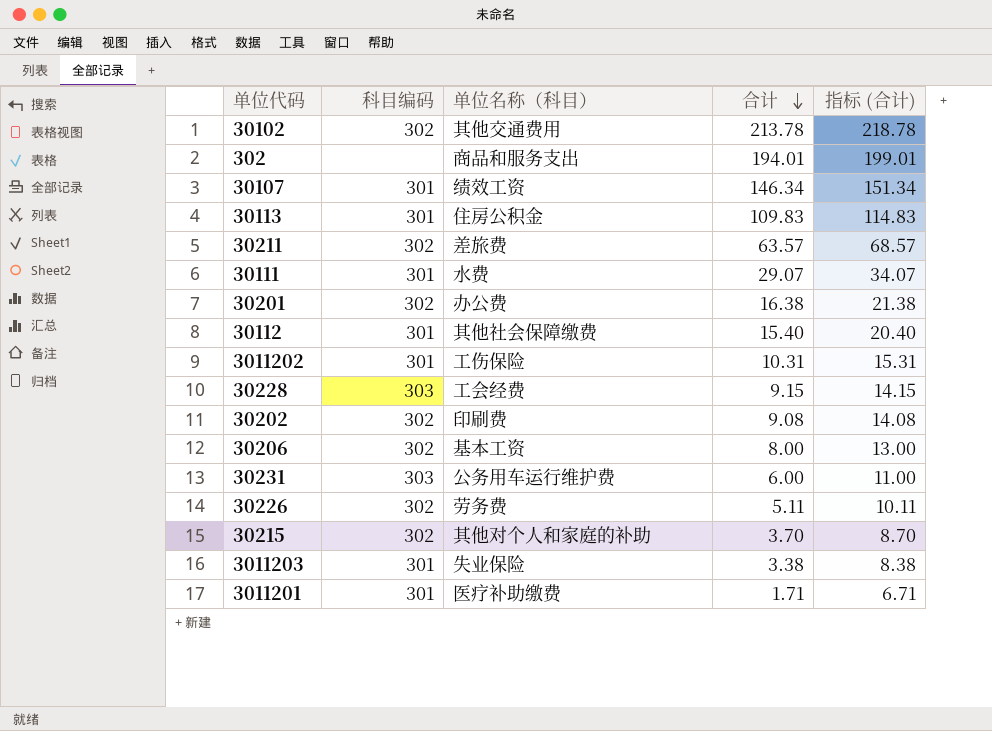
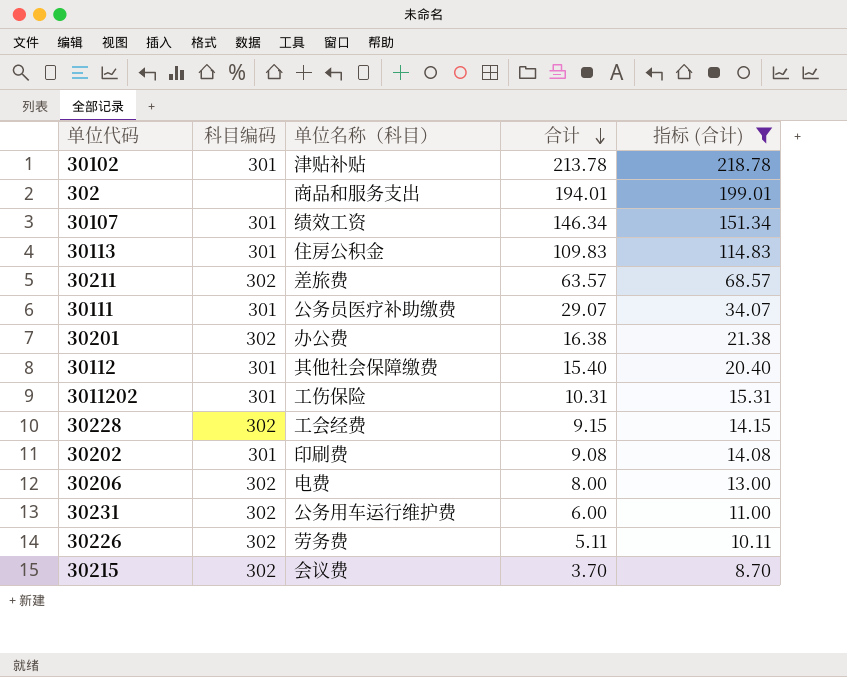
filter: none -> 指标 (合计) >= 8.70
30102 | 科目编码: 302 -> 301
30102 | 单位名称（科目）: 其他交通费用 -> 津贴补贴
30111 | 单位名称（科目）: 水费 -> 公务员医疗补助缴费
30228 | 科目编码: 303 -> 302
30202 | 科目编码: 302 -> 301
30206 | 单位名称（科目）: 基本工资 -> 电费
30231 | 科目编码: 303 -> 302
30215 | 单位名称（科目）: 其他对个人和家庭的补助 -> 会议费

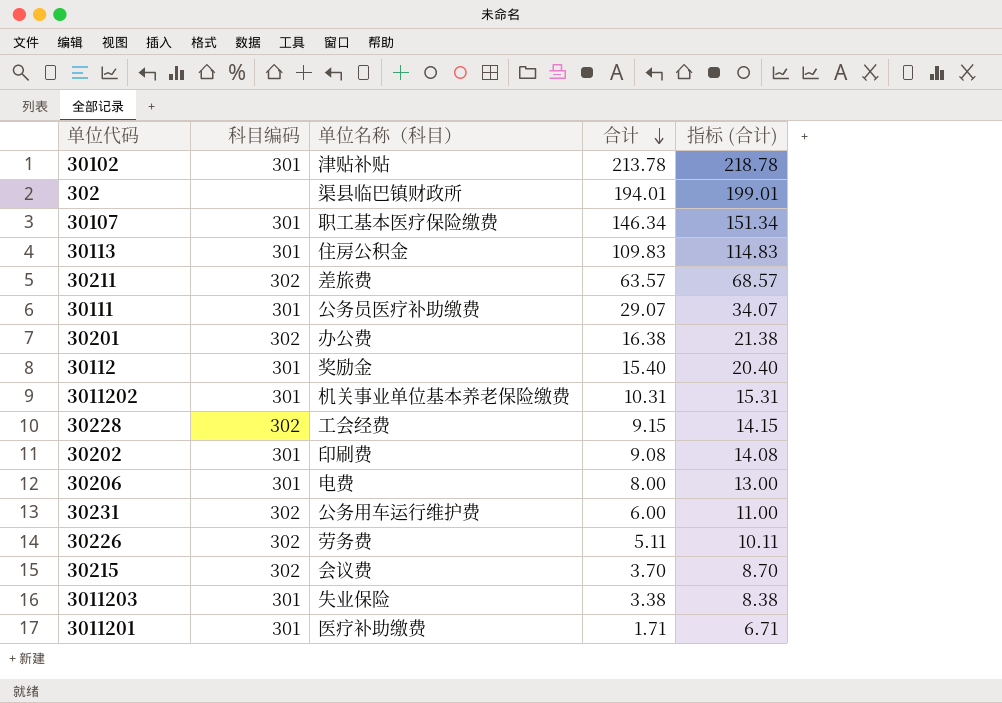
filter: 指标 (合计) >= 8.70 -> none
302 | 单位名称（科目）: 商品和服务支出 -> 渠县临巴镇财政所
30107 | 单位名称（科目）: 绩效工资 -> 职工基本医疗保险缴费
30112 | 单位名称（科目）: 其他社会保障缴费 -> 奖励金
3011202 | 单位名称（科目）: 工伤保险 -> 机关事业单位基本养老保险缴费
30206 | 科目编码: 302 -> 301

